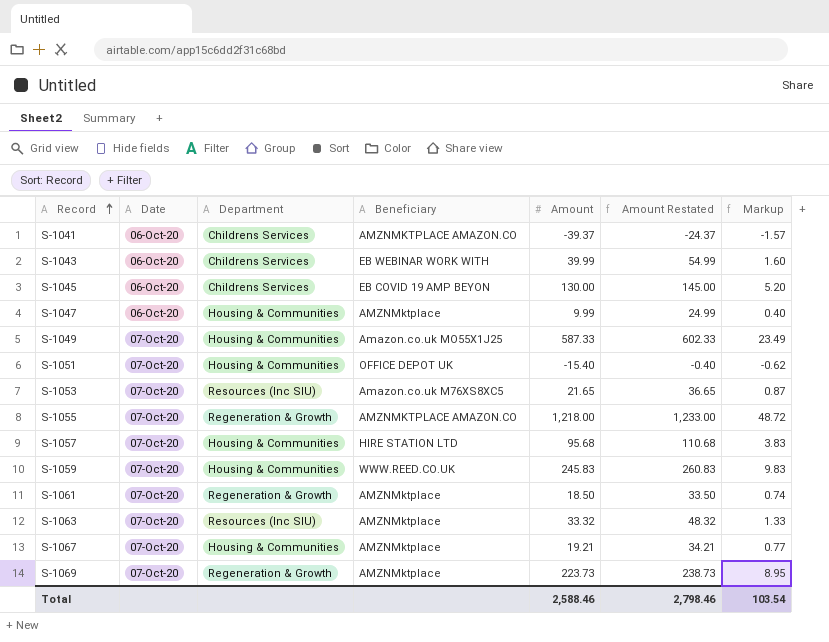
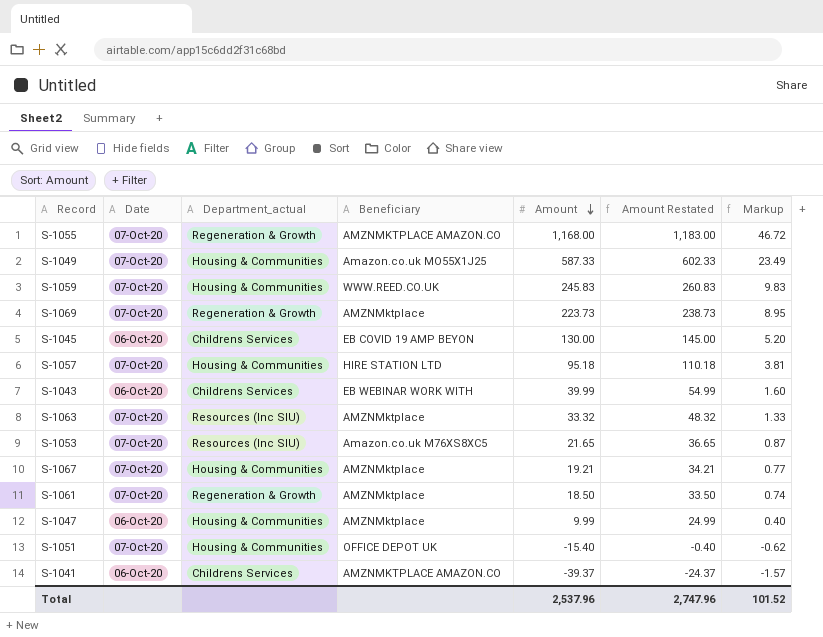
row order: Record ascending -> Amount descending
column name: Department -> Department_actual
S-1055 | Amount: 1,218.00 -> 1,168.00
S-1055 | Amount Restated: 1,233.00 -> 1,183.00
S-1055 | Markup: 48.72 -> 46.72
S-1057 | Amount: 95.68 -> 95.18
S-1057 | Amount Restated: 110.68 -> 110.18
S-1057 | Markup: 3.83 -> 3.81
Total | Amount: 2,588.46 -> 2,537.96
Total | Amount Restated: 2,798.46 -> 2,747.96
Total | Markup: 103.54 -> 101.52

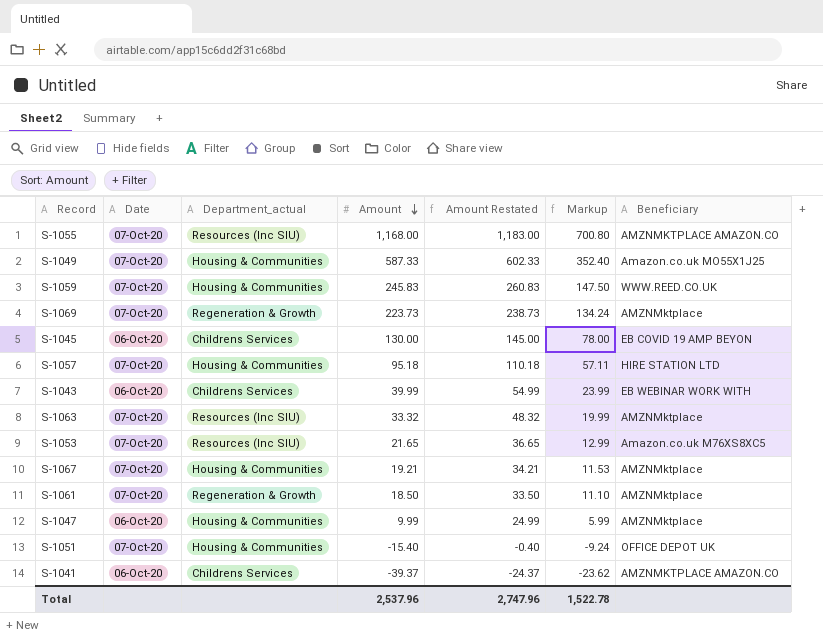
column Markup | formula: [Amount] * 0.04 -> [Amount] * 0.6
column Beneficiary | position: 4 -> 7
S-1055 | Department_actual: Regeneration & Growth -> Resources (Inc SIU)
Total | Markup: 101.52 -> 1,522.78

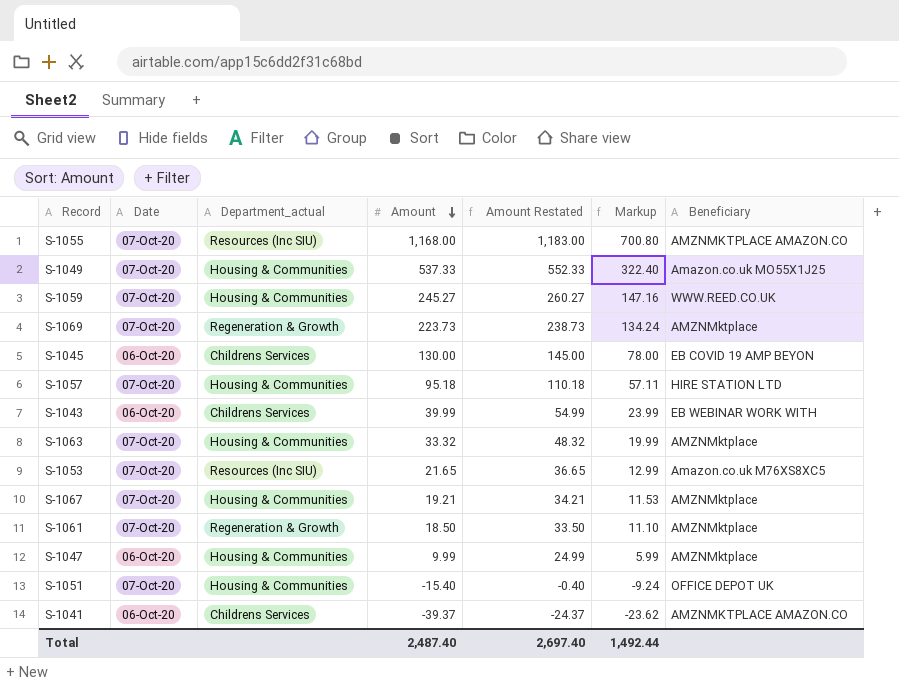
S-1049 | Amount: 587.33 -> 537.33
S-1049 | Amount Restated: 602.33 -> 552.33
S-1049 | Markup: 352.40 -> 322.40
S-1059 | Amount: 245.83 -> 245.27
S-1059 | Amount Restated: 260.83 -> 260.27
S-1059 | Markup: 147.50 -> 147.16
S-1063 | Department_actual: Resources (Inc SIU) -> Housing & Communities
Total | Amount: 2,537.96 -> 2,487.40
Total | Amount Restated: 2,747.96 -> 2,697.40
Total | Markup: 1,522.78 -> 1,492.44

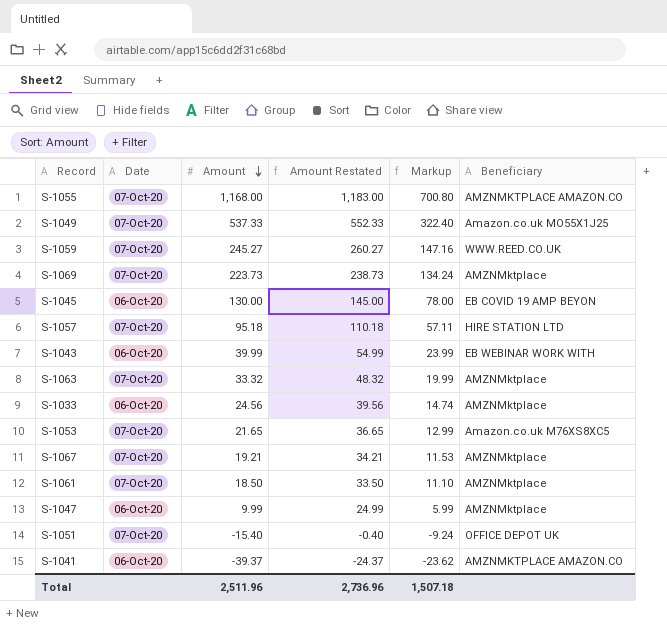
column Department_actual | position: 3 -> none
row S-1033: none -> 06-Oct-20 | 24.56 | 39.56 | 14.74 | AMZNMktplace
Total | Amount: 2,487.40 -> 2,511.96
Total | Amount Restated: 2,697.40 -> 2,736.96
Total | Markup: 1,492.44 -> 1,507.18

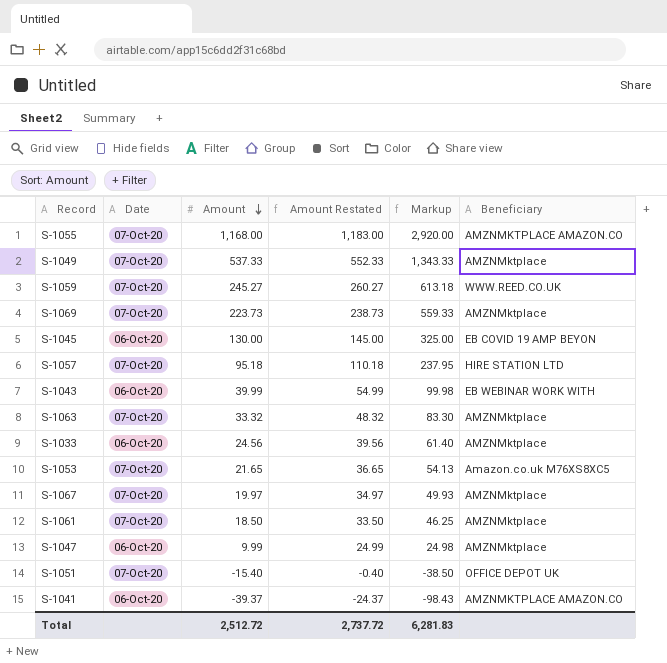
column Markup | formula: [Amount] * 0.6 -> [Amount] * 2.5
S-1049 | Beneficiary: Amazon.co.uk MO55X1J25 -> AMZNMktplace
S-1067 | Amount: 19.21 -> 19.97
S-1067 | Amount Restated: 34.21 -> 34.97
Total | Amount: 2,511.96 -> 2,512.72
Total | Amount Restated: 2,736.96 -> 2,737.72
Total | Markup: 1,507.18 -> 6,281.83

